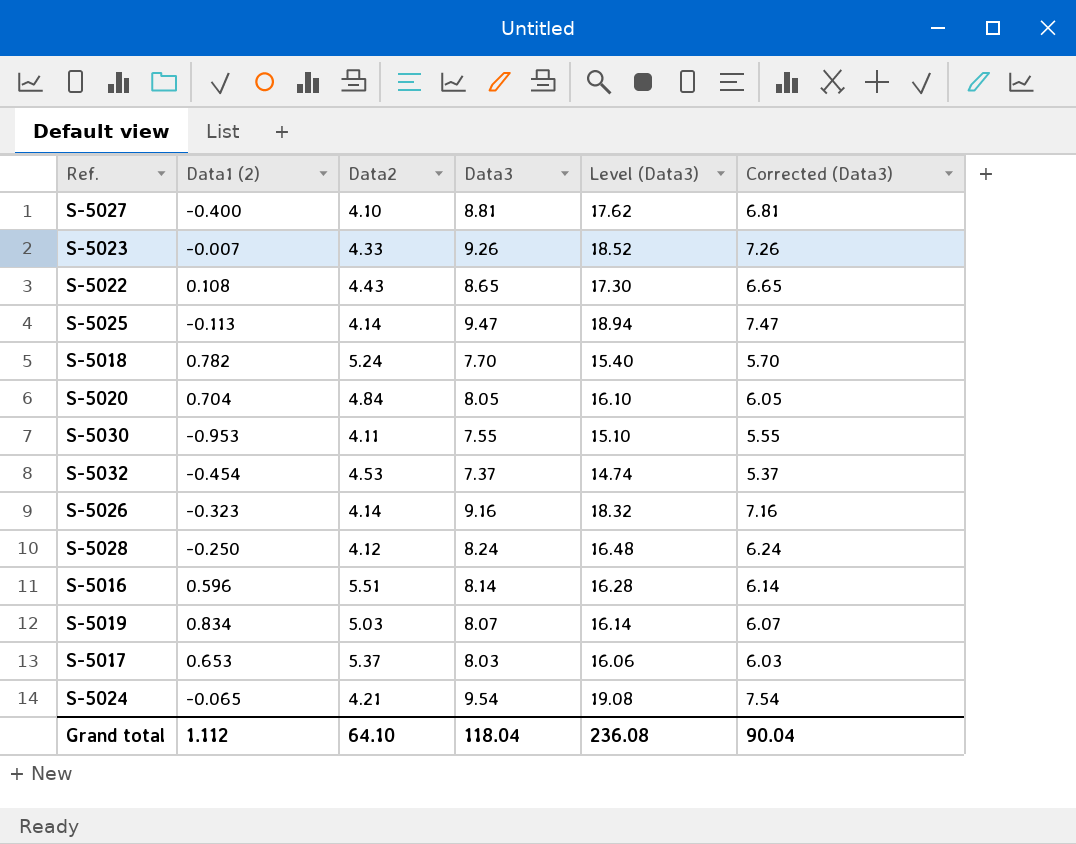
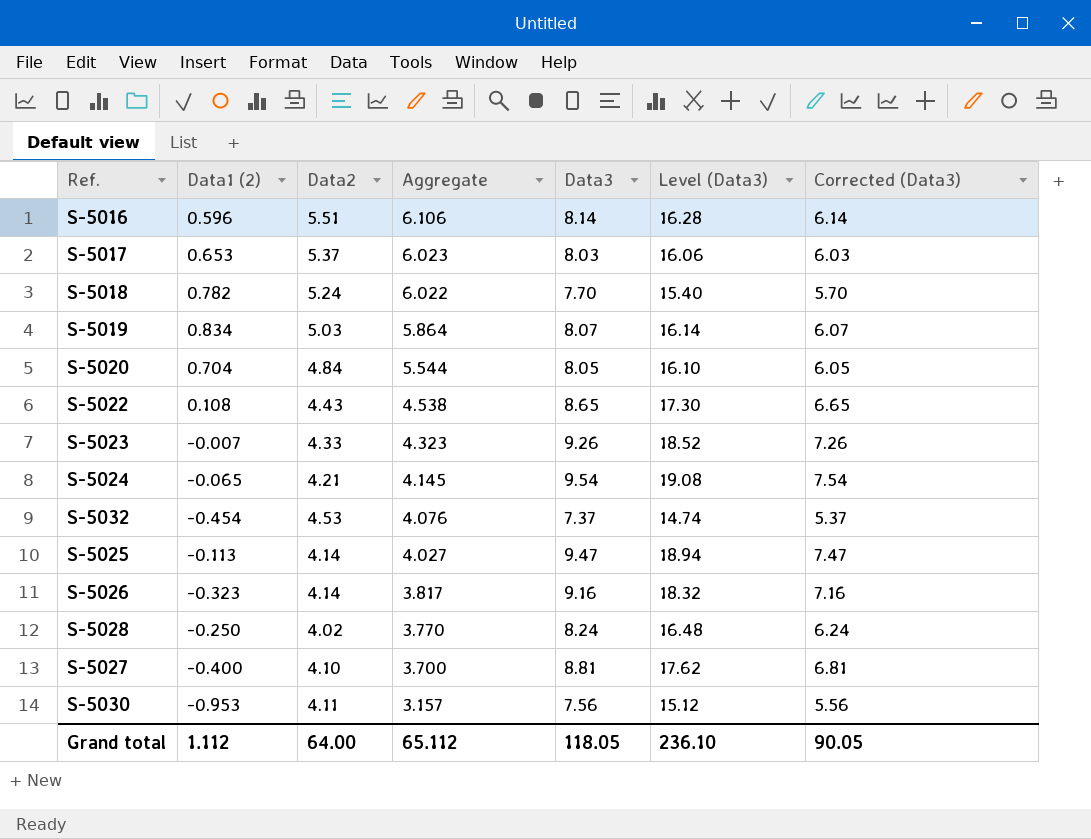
row order: none -> Aggregate descending
column Aggregate | formula: none -> [Data1 (2)] + [Data2]
S-5028 | Data2: 4.12 -> 4.02
S-5030 | Data3: 7.55 -> 7.56
S-5030 | Level (Data3): 15.10 -> 15.12
S-5030 | Corrected (Data3): 5.55 -> 5.56
Grand total | Data2: 64.10 -> 64.00
Grand total | Data3: 118.04 -> 118.05
Grand total | Level (Data3): 236.08 -> 236.10
Grand total | Corrected (Data3): 90.04 -> 90.05

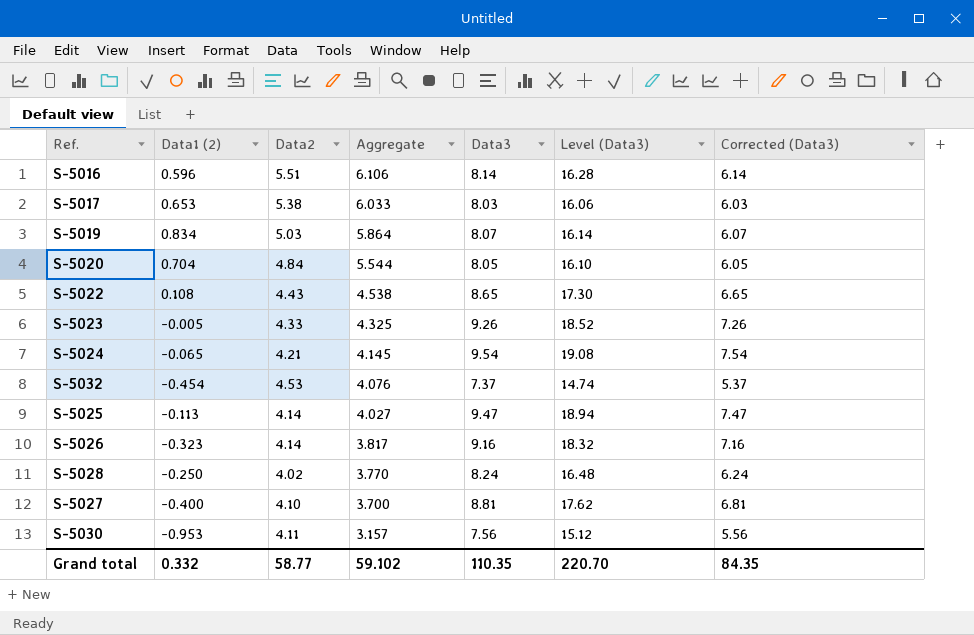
row S-5018: 0.782 | 5.24 | 6.022 | 7.70 | 15.40 | 5.70 -> none
S-5017 | Data2: 5.37 -> 5.38
S-5017 | Aggregate: 6.023 -> 6.033
S-5023 | Data1 (2): -0.007 -> -0.005
S-5023 | Aggregate: 4.323 -> 4.325
Grand total | Data1 (2): 1.112 -> 0.332
Grand total | Data2: 64.00 -> 58.77
Grand total | Aggregate: 65.112 -> 59.102
Grand total | Data3: 118.05 -> 110.35
Grand total | Level (Data3): 236.10 -> 220.70
Grand total | Corrected (Data3): 90.05 -> 84.35

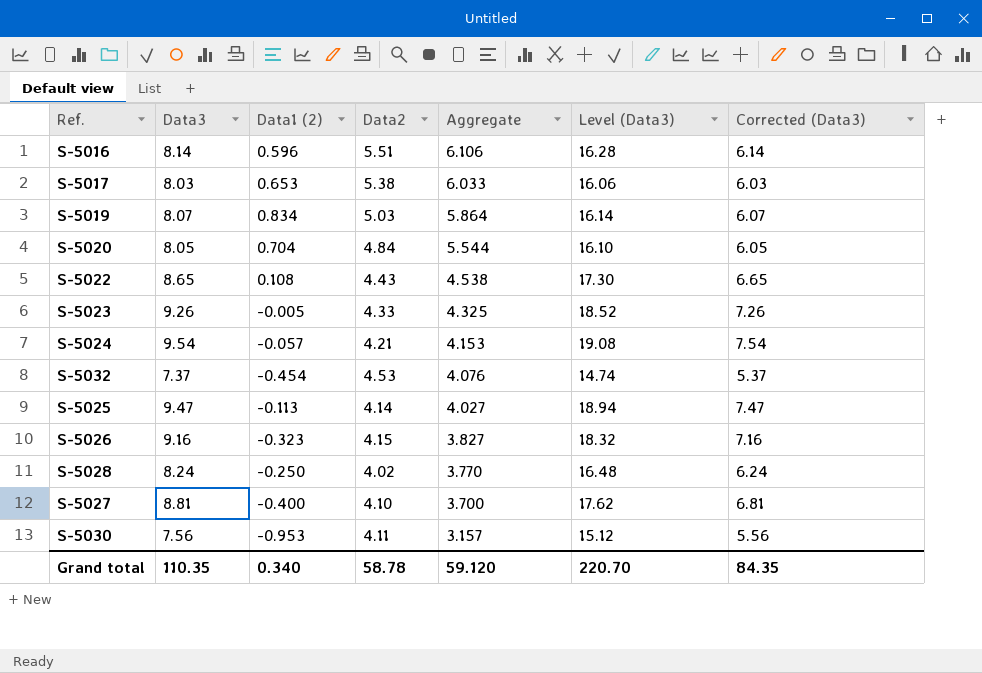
column Data3 | position: 5 -> 2
S-5024 | Data1 (2): -0.065 -> -0.057
S-5024 | Aggregate: 4.145 -> 4.153
S-5026 | Data2: 4.14 -> 4.15
S-5026 | Aggregate: 3.817 -> 3.827
Grand total | Data1 (2): 0.332 -> 0.340
Grand total | Data2: 58.77 -> 58.78
Grand total | Aggregate: 59.102 -> 59.120

